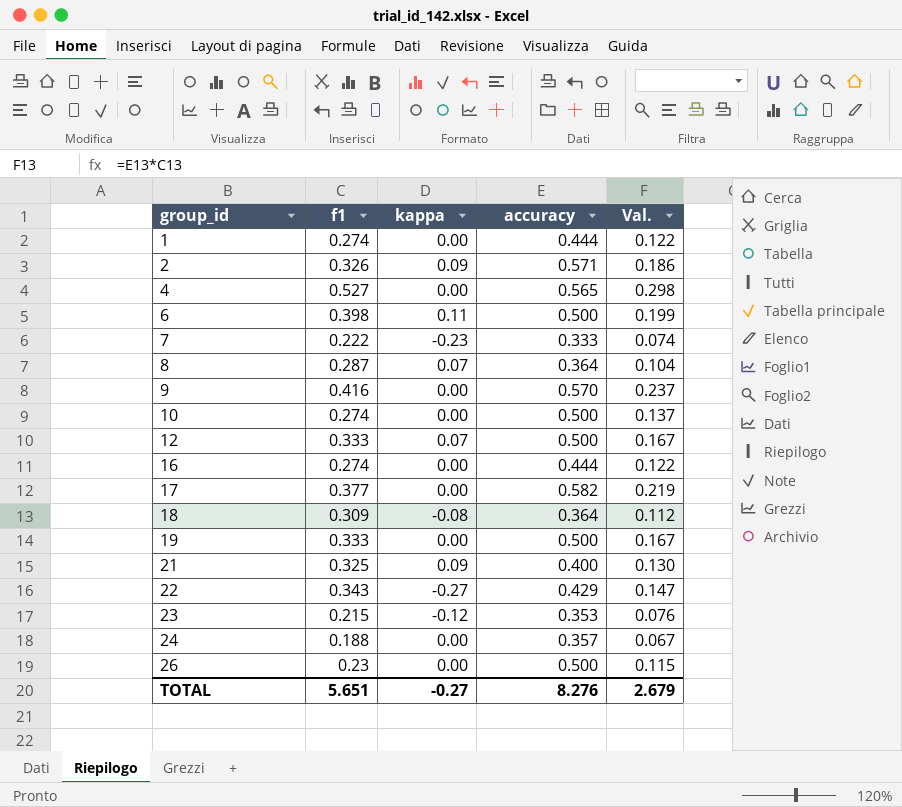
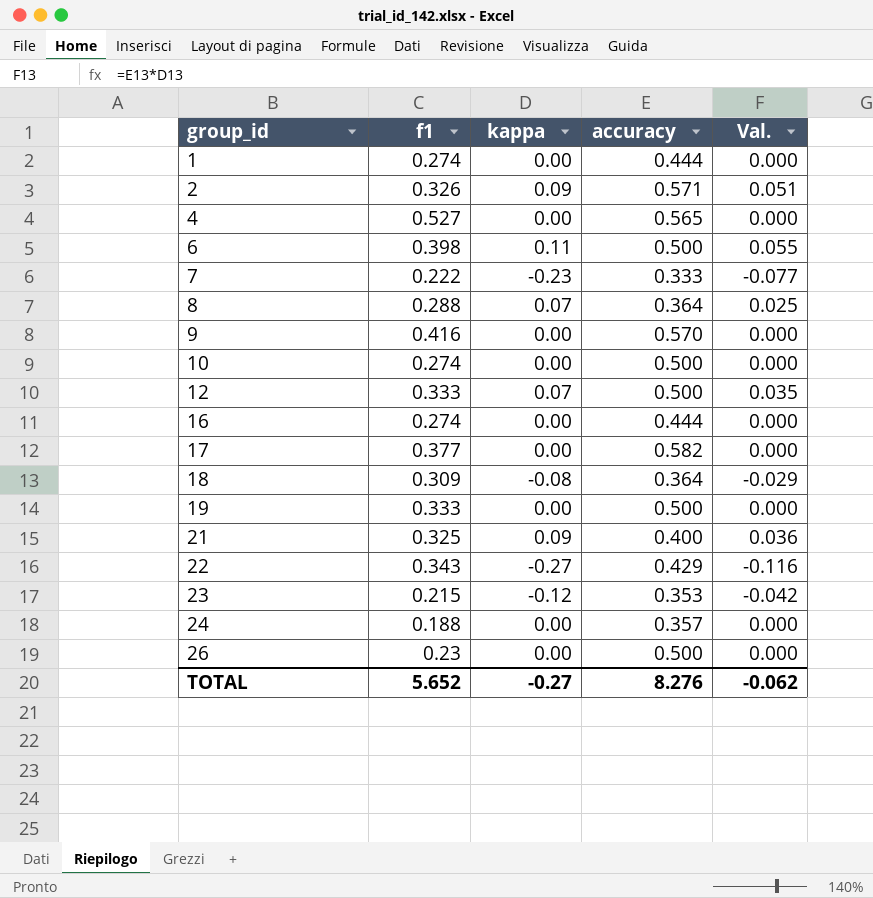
column Val. | formula: [f1] * [accuracy] -> [kappa] * [accuracy]
8 | f1: 0.287 -> 0.288
TOTAL | f1: 5.651 -> 5.652
TOTAL | Val.: 2.679 -> -0.062

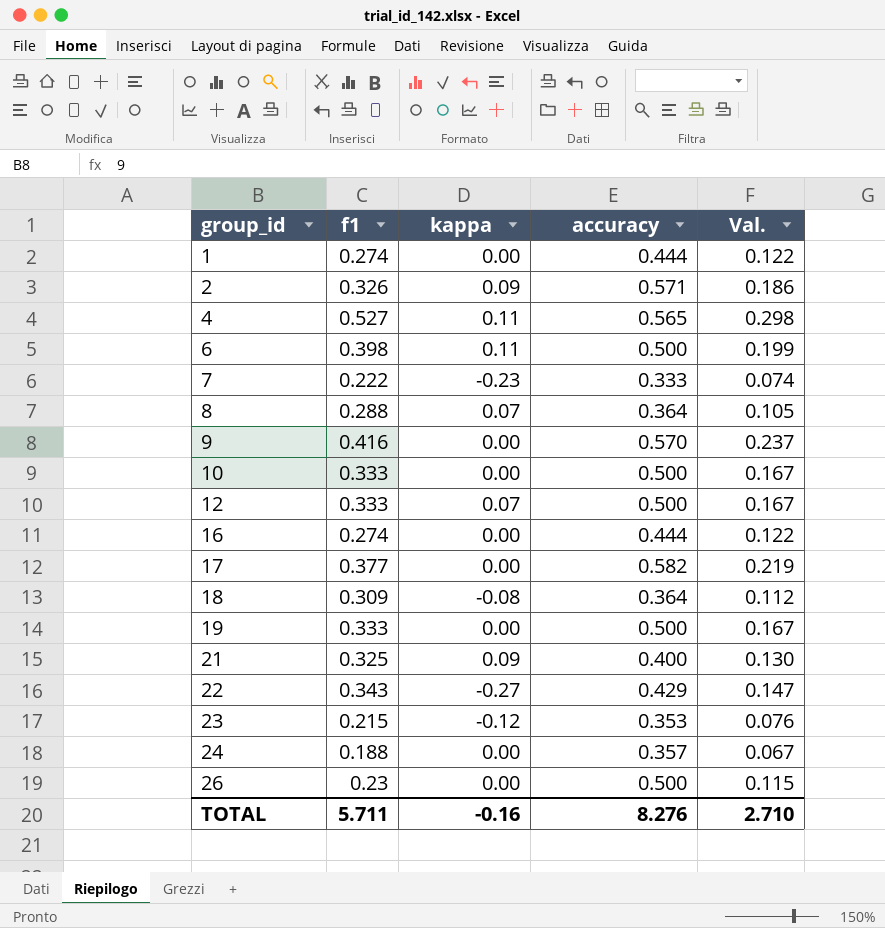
column Val. | formula: [kappa] * [accuracy] -> [f1] * [accuracy]
4 | kappa: 0.00 -> 0.11
10 | f1: 0.274 -> 0.333
TOTAL | f1: 5.652 -> 5.711
TOTAL | kappa: -0.27 -> -0.16
TOTAL | Val.: -0.062 -> 2.710

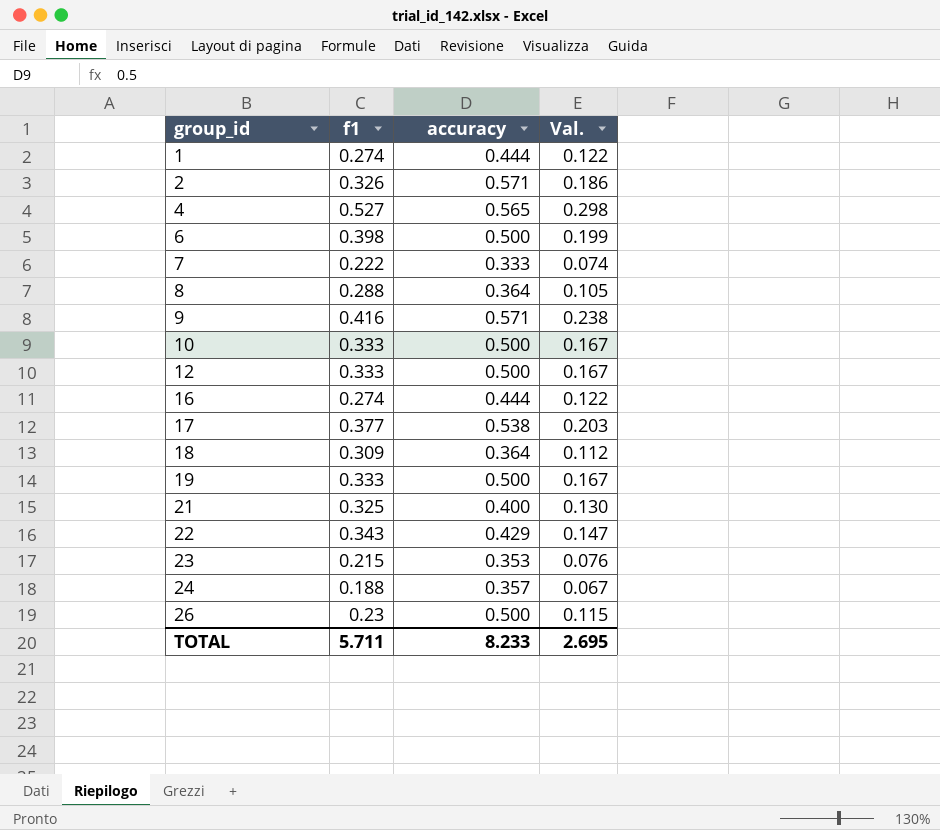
column kappa | position: 3 -> none
9 | accuracy: 0.570 -> 0.571
9 | Val.: 0.237 -> 0.238
17 | accuracy: 0.582 -> 0.538
17 | Val.: 0.219 -> 0.203
TOTAL | accuracy: 8.276 -> 8.233
TOTAL | Val.: 2.710 -> 2.695

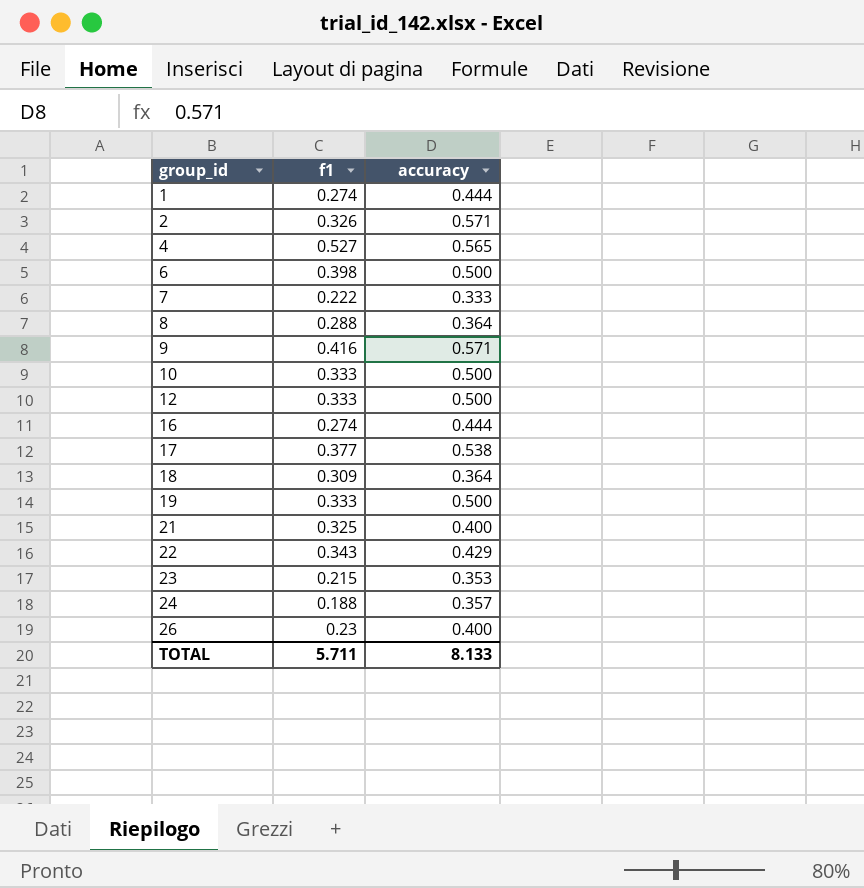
column Val. | formula: [f1] * [accuracy] -> none
26 | accuracy: 0.500 -> 0.400
TOTAL | accuracy: 8.233 -> 8.133

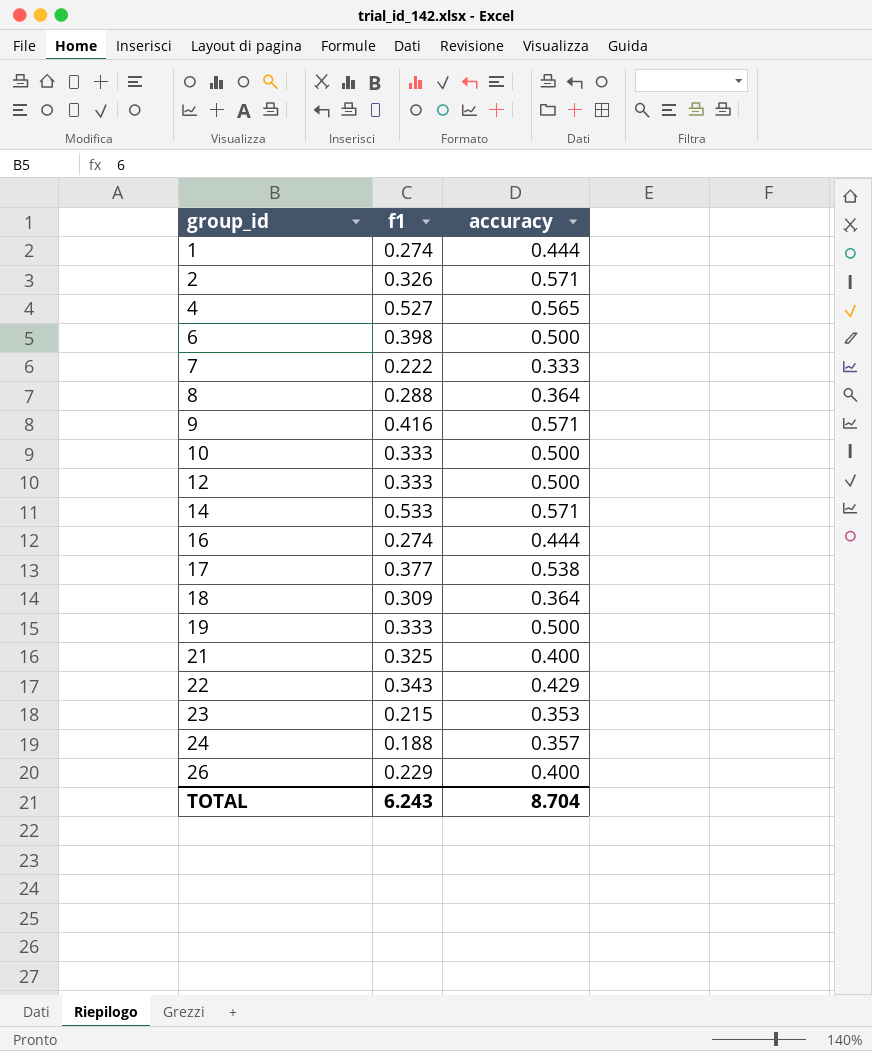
row 14: none -> 0.533 | 0.571
26 | f1: 0.23 -> 0.229
TOTAL | f1: 5.711 -> 6.243
TOTAL | accuracy: 8.133 -> 8.704

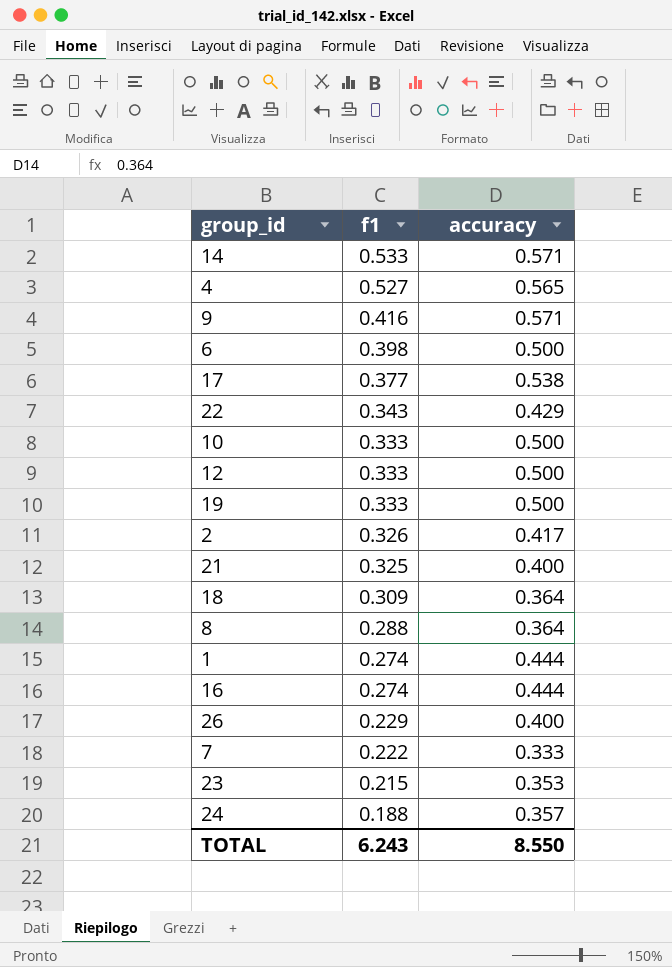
row order: group_id ascending -> f1 descending
2 | accuracy: 0.571 -> 0.417
TOTAL | accuracy: 8.704 -> 8.550

